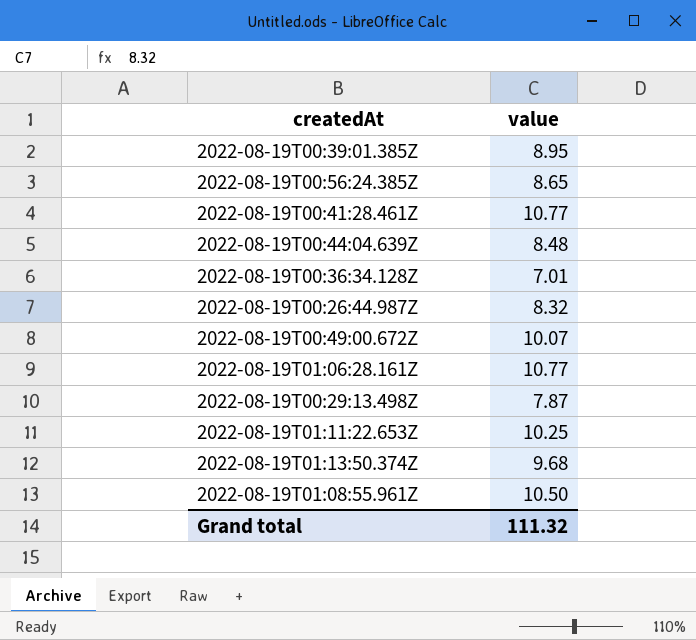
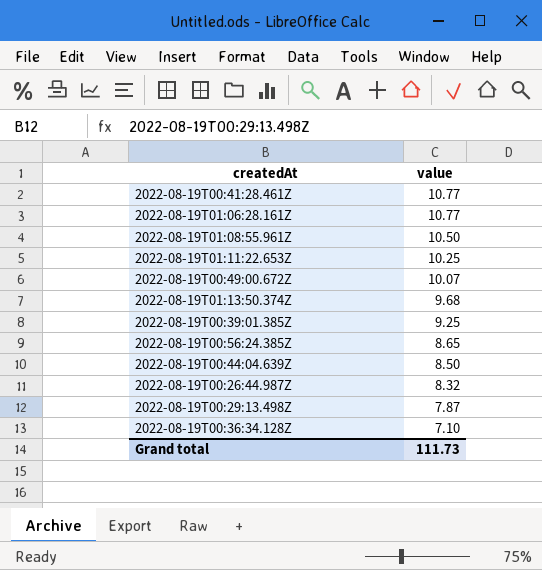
row order: none -> value descending
2022-08-19T00:39:01.385Z | value: 8.95 -> 9.25
2022-08-19T00:44:04.639Z | value: 8.48 -> 8.50
2022-08-19T00:36:34.128Z | value: 7.01 -> 7.10
Grand total | value: 111.32 -> 111.73

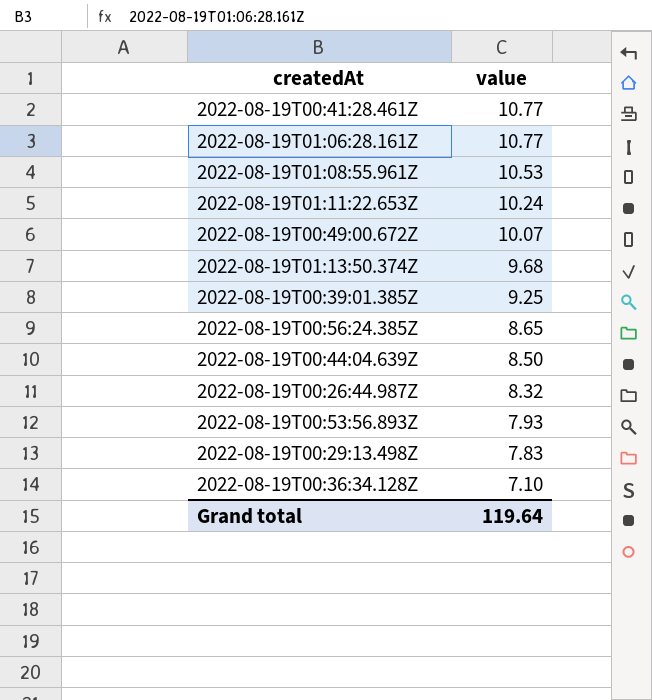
2022-08-19T01:08:55.961Z | value: 10.50 -> 10.53
2022-08-19T01:11:22.653Z | value: 10.25 -> 10.24
row 2022-08-19T00:53:56.893Z: none -> 7.93
2022-08-19T00:29:13.498Z | value: 7.87 -> 7.83
Grand total | value: 111.73 -> 119.64

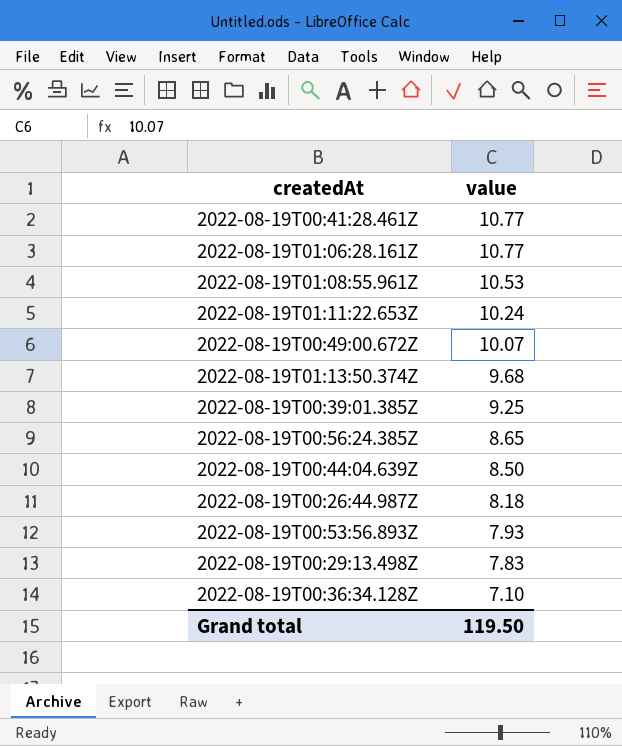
2022-08-19T00:26:44.987Z | value: 8.32 -> 8.18
Grand total | value: 119.64 -> 119.50

